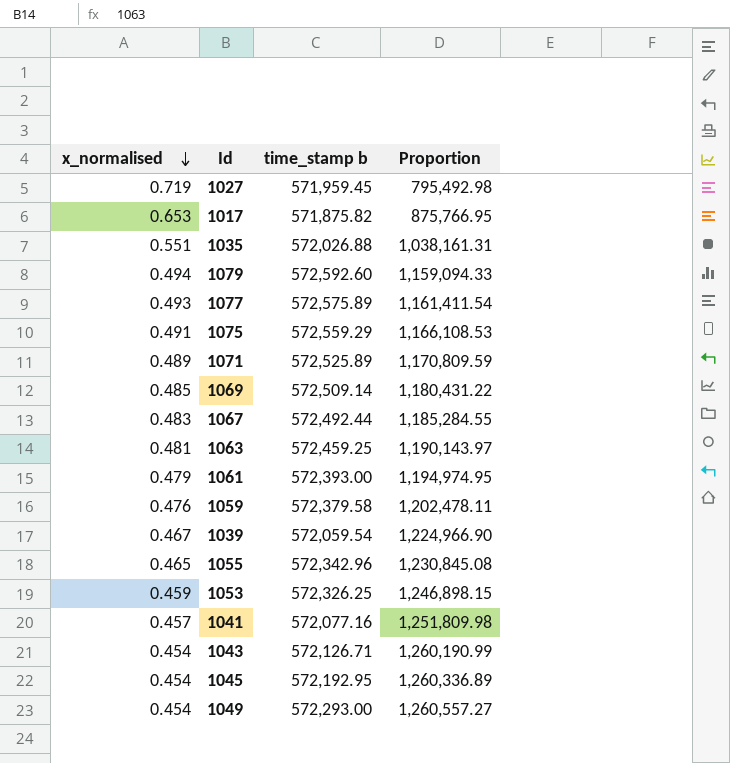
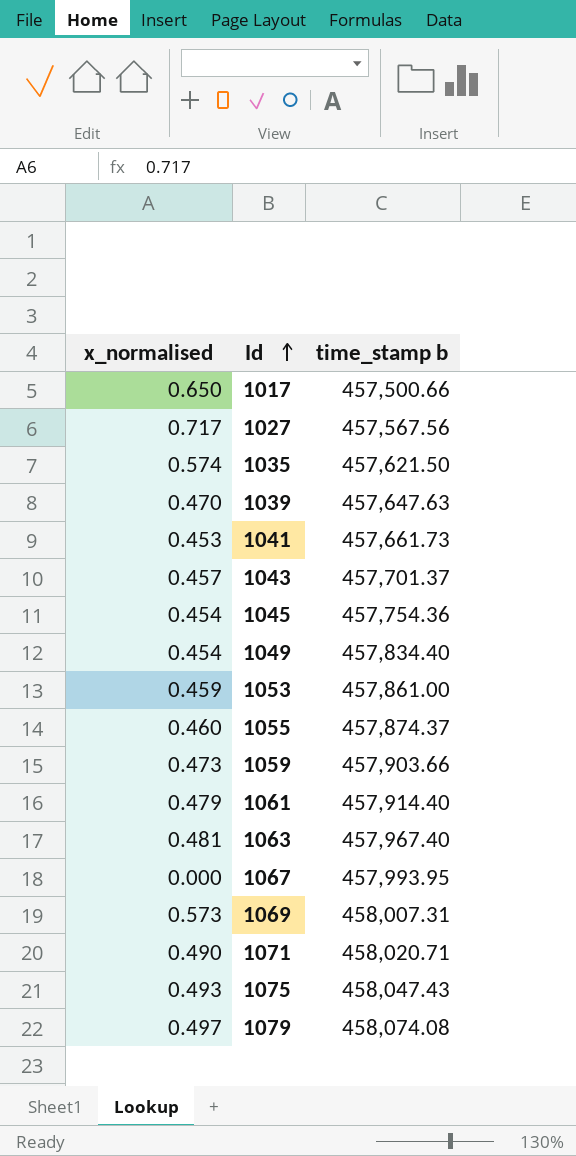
row order: x_normalised descending -> Id ascending
column Proportion | formula: [time_stamp b] / [x_normalised] -> none
row 1077: 0.493 | 572,575.89 | 1,161,411.54 -> none
1017 | x_normalised: 0.653 -> 0.650
1017 | time_stamp b: 571,875.82 -> 457,500.66
1027 | x_normalised: 0.719 -> 0.717
1027 | time_stamp b: 571,959.45 -> 457,567.56
1035 | x_normalised: 0.551 -> 0.574
1035 | time_stamp b: 572,026.88 -> 457,621.50
1039 | x_normalised: 0.467 -> 0.470
1039 | time_stamp b: 572,059.54 -> 457,647.63
1041 | x_normalised: 0.457 -> 0.453
1041 | time_stamp b: 572,077.16 -> 457,661.73
1043 | x_normalised: 0.454 -> 0.457
1043 | time_stamp b: 572,126.71 -> 457,701.37
1045 | time_stamp b: 572,192.95 -> 457,754.36
1049 | time_stamp b: 572,293.00 -> 457,834.40
1053 | time_stamp b: 572,326.25 -> 457,861.00
1055 | x_normalised: 0.465 -> 0.460
1055 | time_stamp b: 572,342.96 -> 457,874.37
1059 | x_normalised: 0.476 -> 0.473
1059 | time_stamp b: 572,379.58 -> 457,903.66
1061 | time_stamp b: 572,393.00 -> 457,914.40
1063 | time_stamp b: 572,459.25 -> 457,967.40
1067 | x_normalised: 0.483 -> 0.000
1067 | time_stamp b: 572,492.44 -> 457,993.95
1069 | x_normalised: 0.485 -> 0.573
1069 | time_stamp b: 572,509.14 -> 458,007.31
1071 | x_normalised: 0.489 -> 0.490
1071 | time_stamp b: 572,525.89 -> 458,020.71
1075 | x_normalised: 0.491 -> 0.493
1075 | time_stamp b: 572,559.29 -> 458,047.43
1079 | x_normalised: 0.494 -> 0.497
1079 | time_stamp b: 572,592.60 -> 458,074.08

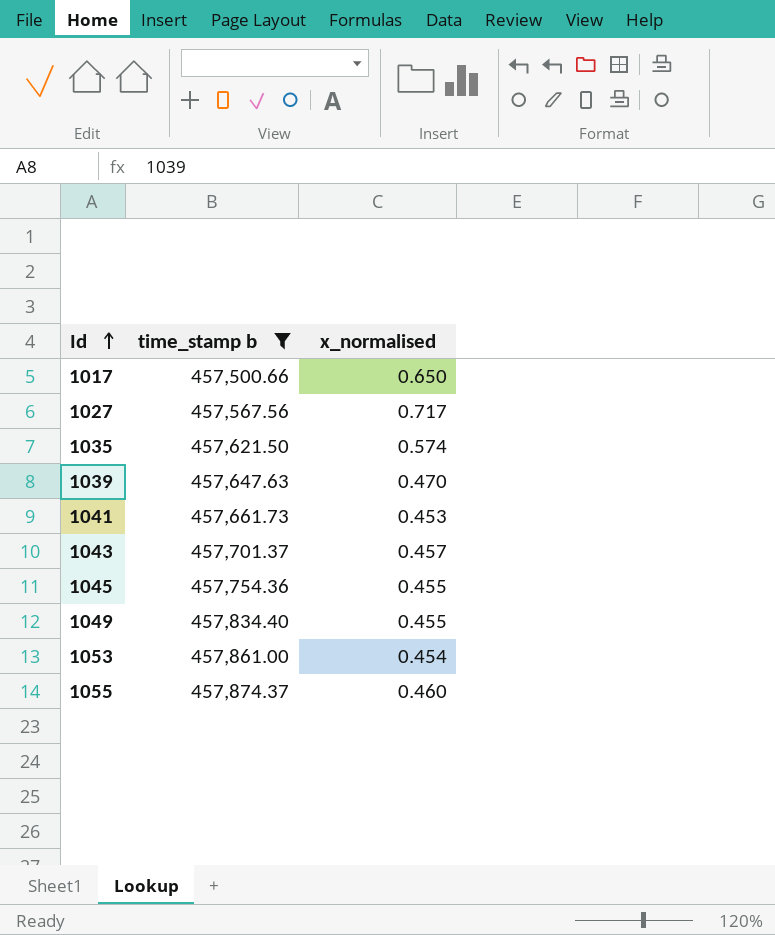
filter: none -> time_stamp b <= 457,874.37
column x_normalised | position: 1 -> 3
1045 | x_normalised: 0.454 -> 0.455
1049 | x_normalised: 0.454 -> 0.455
1053 | x_normalised: 0.459 -> 0.454

